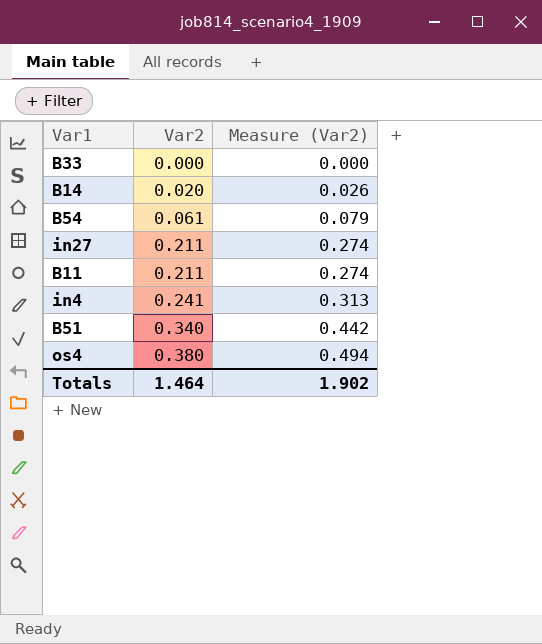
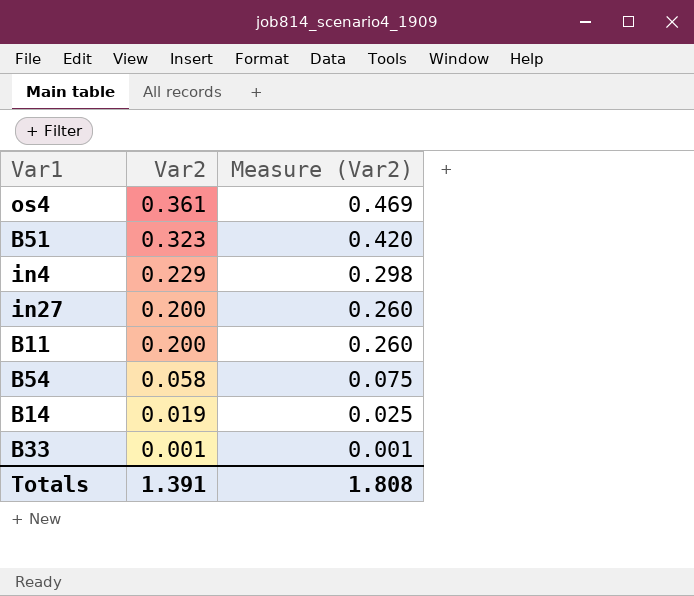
row order: Var2 ascending -> Var2 descending
os4 | Var2: 0.380 -> 0.361
os4 | Measure (Var2): 0.494 -> 0.469
B51 | Var2: 0.340 -> 0.323
B51 | Measure (Var2): 0.442 -> 0.420
in4 | Var2: 0.241 -> 0.229
in4 | Measure (Var2): 0.313 -> 0.298
in27 | Var2: 0.211 -> 0.200
in27 | Measure (Var2): 0.274 -> 0.260
B11 | Var2: 0.211 -> 0.200
B11 | Measure (Var2): 0.274 -> 0.260
B54 | Var2: 0.061 -> 0.058
B54 | Measure (Var2): 0.079 -> 0.075
B14 | Var2: 0.020 -> 0.019
B14 | Measure (Var2): 0.026 -> 0.025
B33 | Var2: 0.000 -> 0.001
B33 | Measure (Var2): 0.000 -> 0.001
Totals | Var2: 1.464 -> 1.391
Totals | Measure (Var2): 1.902 -> 1.808

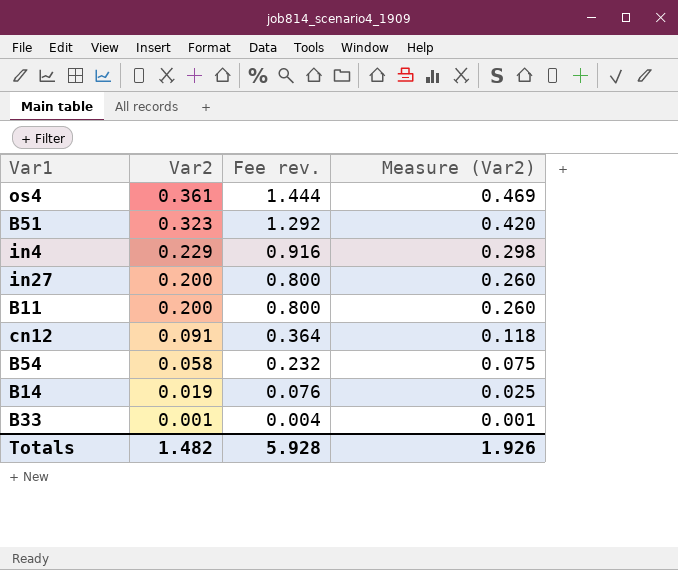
column Fee rev. | formula: none -> [Var2] * 4
row cn12: none -> 0.091 | 0.364 | 0.118
Totals | Var2: 1.391 -> 1.482
Totals | Measure (Var2): 1.808 -> 1.926

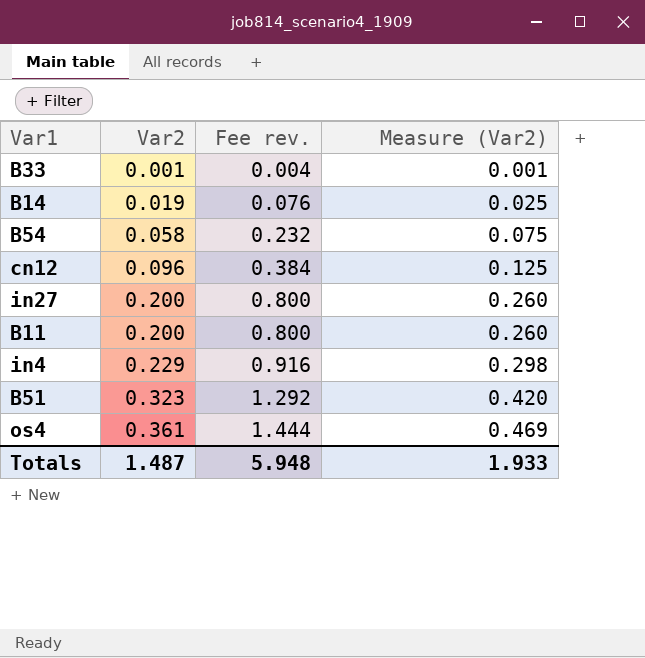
row order: Var2 descending -> Var2 ascending
cn12 | Var2: 0.091 -> 0.096
cn12 | Fee rev.: 0.364 -> 0.384
cn12 | Measure (Var2): 0.118 -> 0.125
Totals | Var2: 1.482 -> 1.487
Totals | Fee rev.: 5.928 -> 5.948
Totals | Measure (Var2): 1.926 -> 1.933

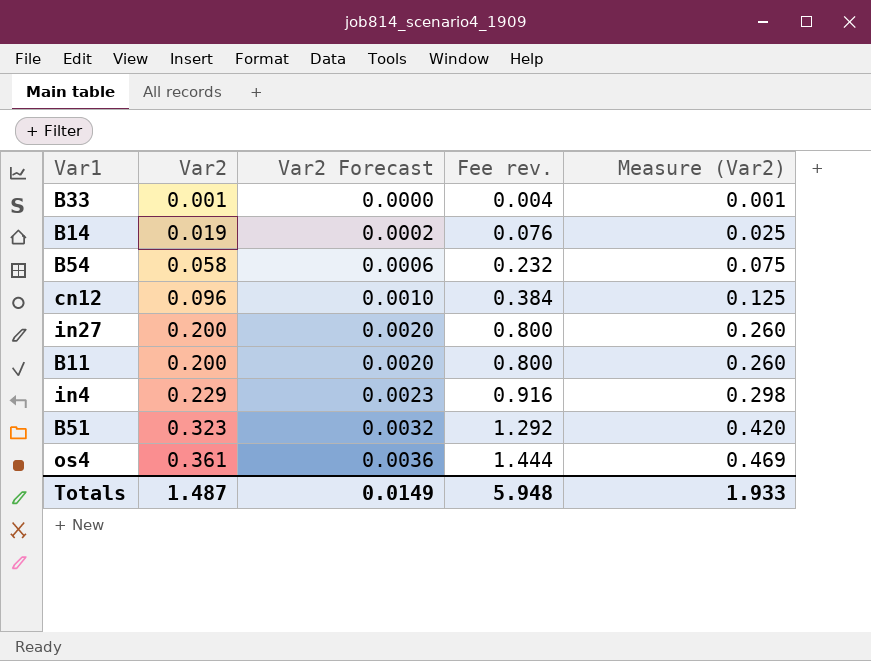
column Var2 Forecast | formula: none -> [Var2] * 0.01

